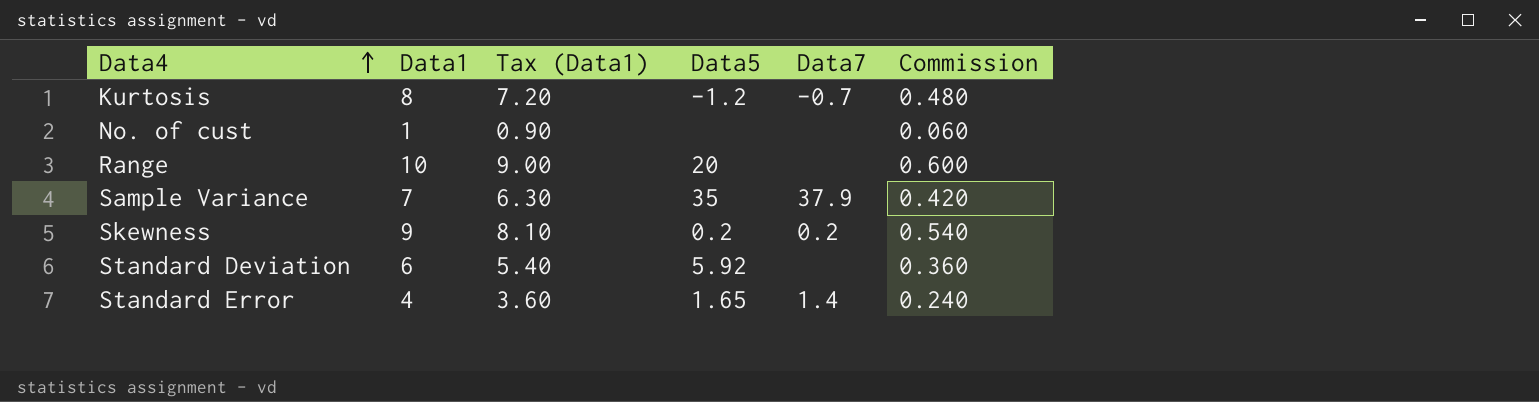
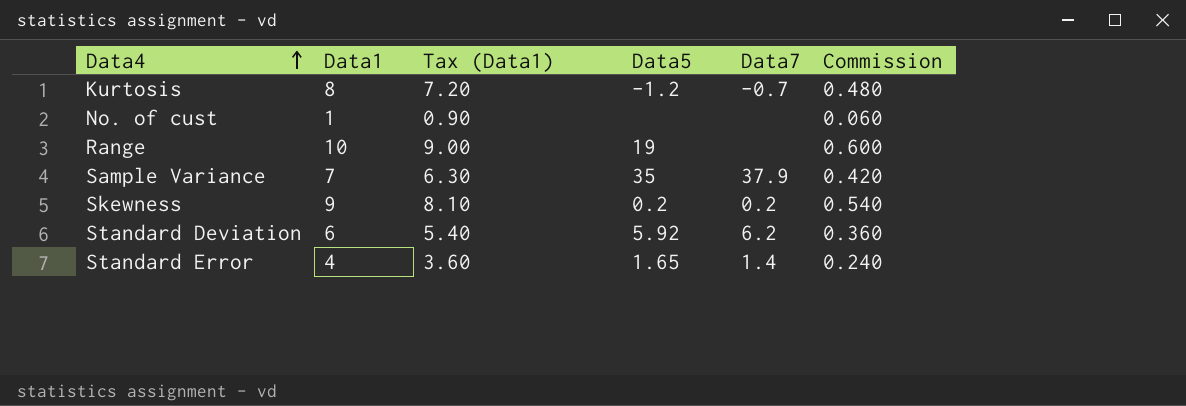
Range | Data5: 20 -> 19
Standard Deviation | Data7: none -> 6.2

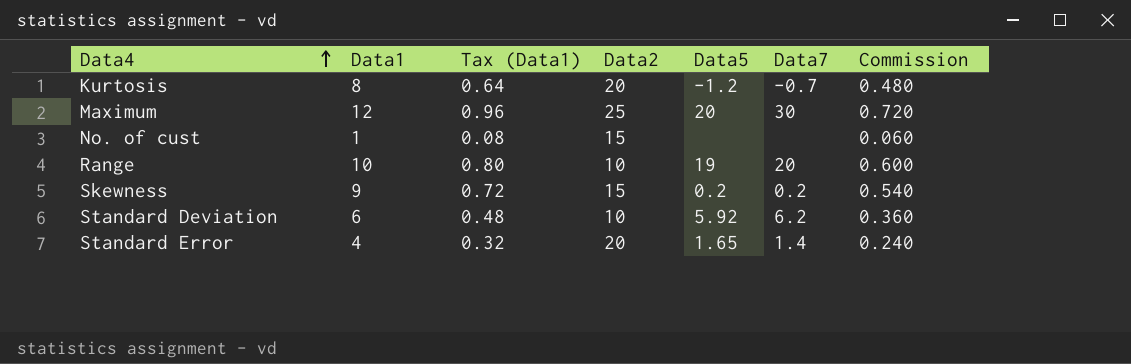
column Tax (Data1) | formula: [Data1] * 0.9 -> [Data1] * 0.08
column Data2 | position: none -> 4
row Sample Variance: 7 | 6.30 | 35 | 37.9 | 0.420 -> none
row Maximum: none -> 12 | 0.96 | 25 | 20 | 30 | 0.720
Range | Data7: none -> 20

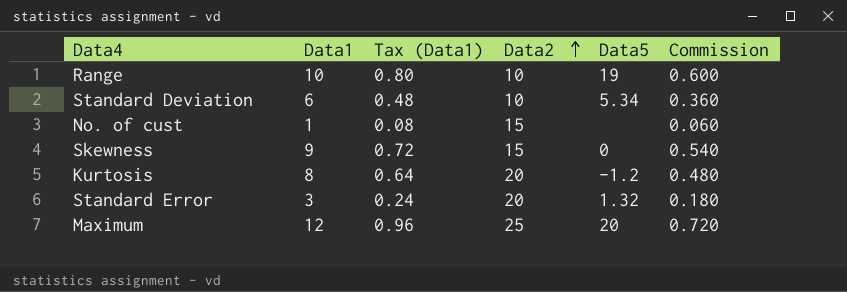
row order: Data4 ascending -> Data2 ascending
column Data7 | position: 6 -> none
Standard Deviation | Data5: 5.92 -> 5.34
Skewness | Data5: 0.2 -> 0
Standard Error | Data1: 4 -> 3
Standard Error | Tax (Data1): 0.32 -> 0.24
Standard Error | Data5: 1.65 -> 1.32
Standard Error | Commission: 0.240 -> 0.180

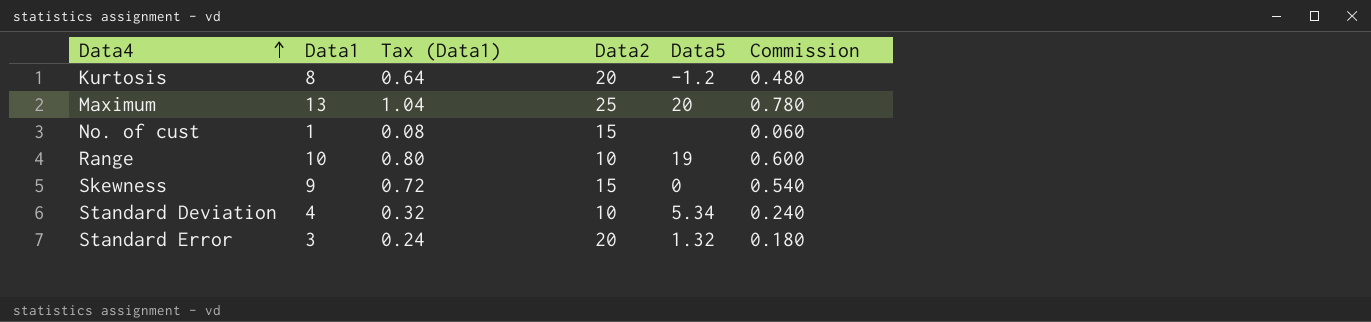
row order: Data2 ascending -> Data4 ascending
Maximum | Data1: 12 -> 13
Maximum | Tax (Data1): 0.96 -> 1.04
Maximum | Commission: 0.720 -> 0.780
Standard Deviation | Data1: 6 -> 4
Standard Deviation | Tax (Data1): 0.48 -> 0.32
Standard Deviation | Commission: 0.360 -> 0.240

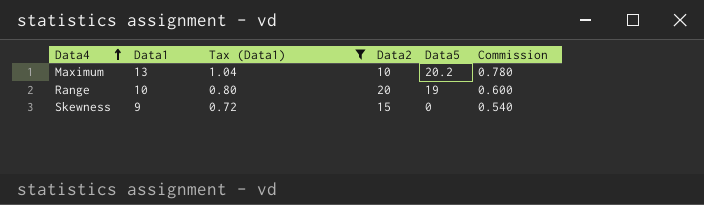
filter: none -> Tax (Data1) >= 0.72
Maximum | Data2: 25 -> 10
Maximum | Data5: 20 -> 20.2
Range | Data2: 10 -> 20

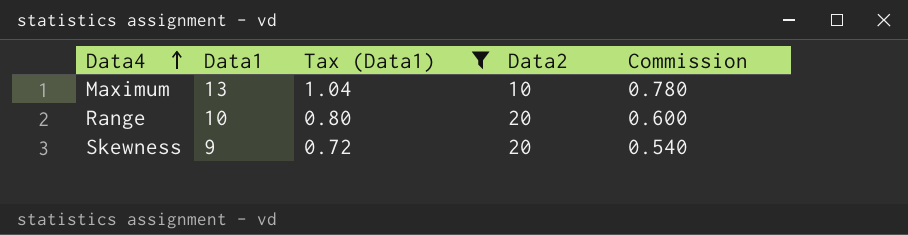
column Data5 | position: 5 -> none
Skewness | Data2: 15 -> 20

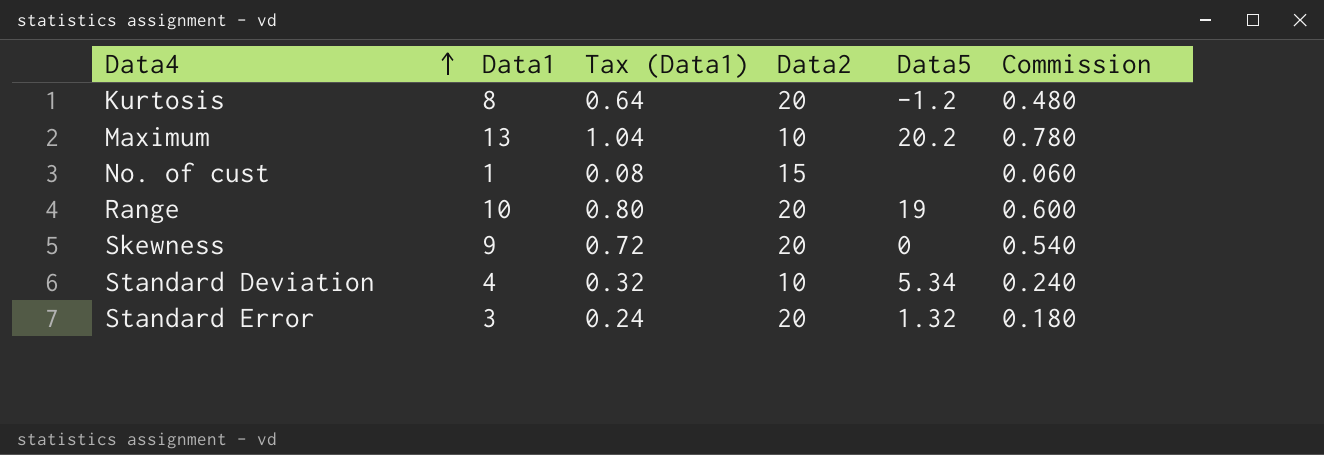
filter: Tax (Data1) >= 0.72 -> none
column Data5 | position: none -> 5

